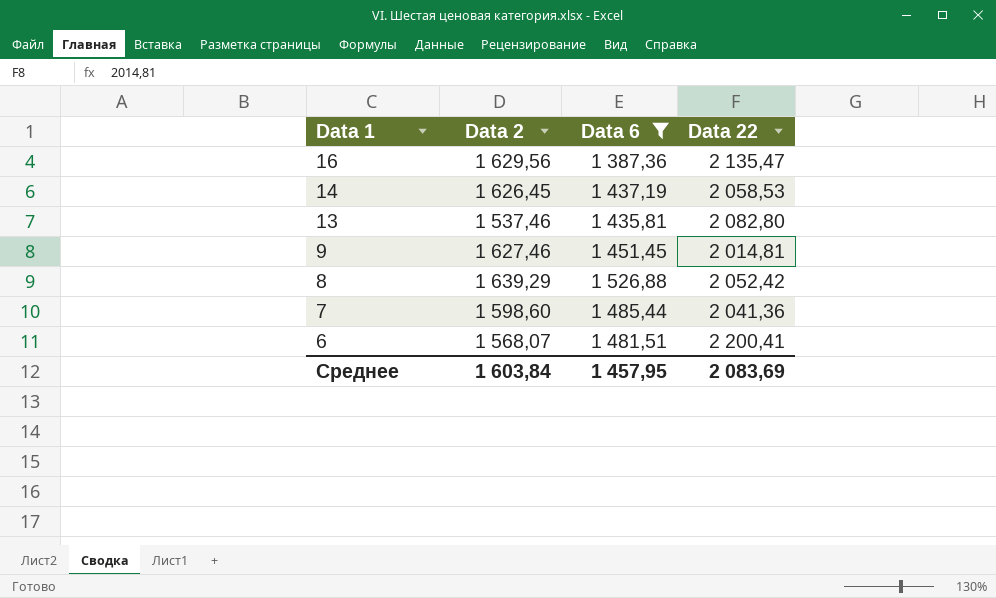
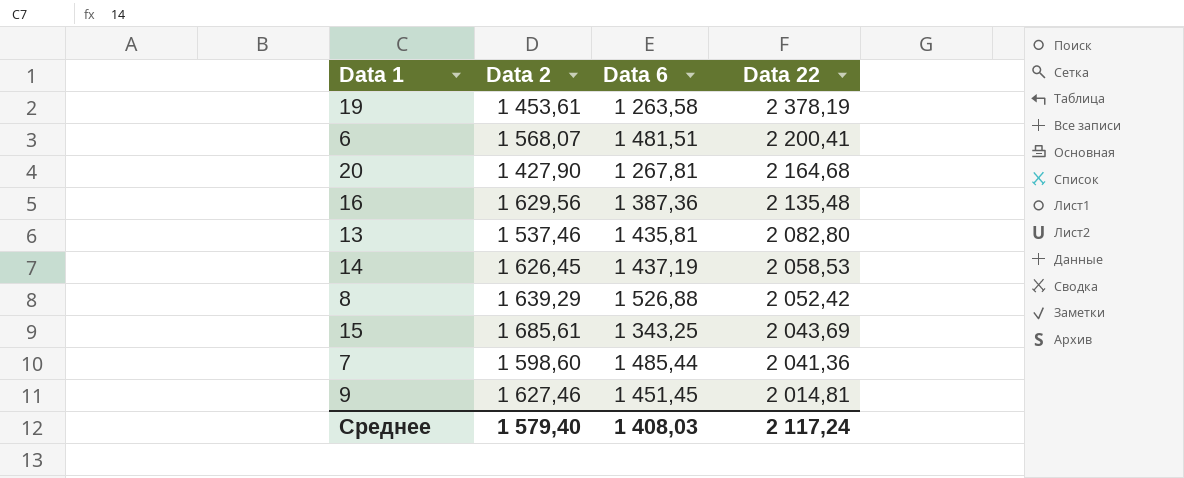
filter: Data 6 >= 1 387,36 -> none
row order: Data 1 descending -> Data 22 descending
16 | Data 22: 2 135,47 -> 2 135,48
Среднее | Data 2: 1 603,84 -> 1 579,40
Среднее | Data 6: 1 457,95 -> 1 408,03
Среднее | Data 22: 2 083,69 -> 2 117,24

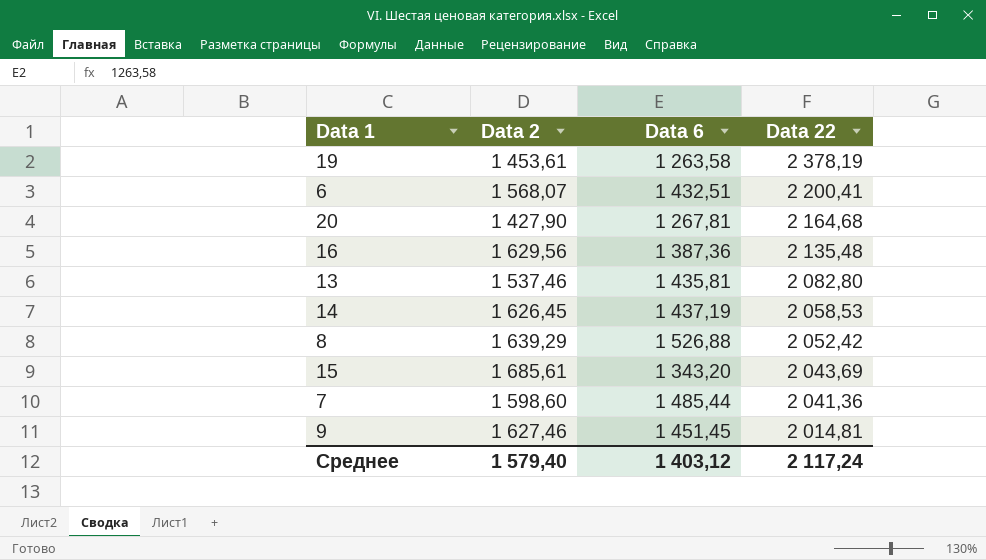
6 | Data 6: 1 481,51 -> 1 432,51
15 | Data 6: 1 343,25 -> 1 343,20
Среднее | Data 6: 1 408,03 -> 1 403,12

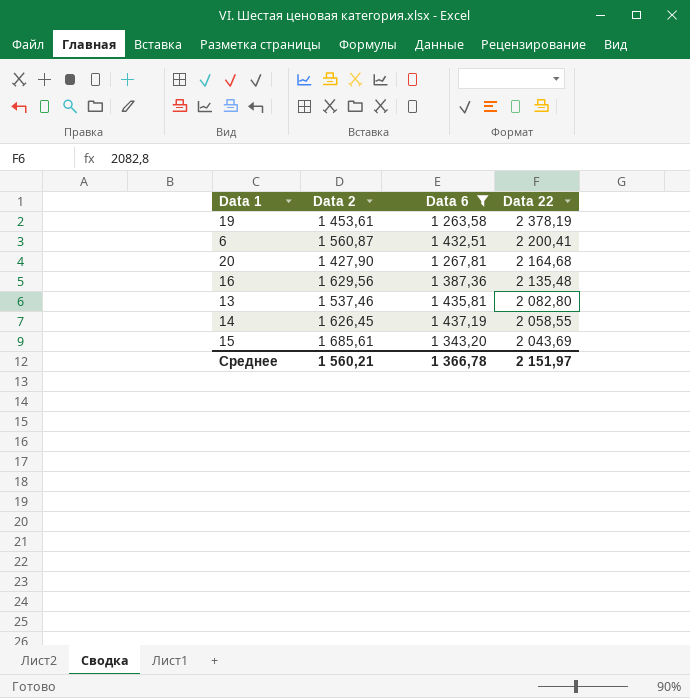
filter: none -> Data 6 <= 1 437,19
6 | Data 2: 1 568,07 -> 1 560,87
14 | Data 22: 2 058,53 -> 2 058,55
Среднее | Data 2: 1 579,40 -> 1 560,21
Среднее | Data 6: 1 403,12 -> 1 366,78
Среднее | Data 22: 2 117,24 -> 2 151,97

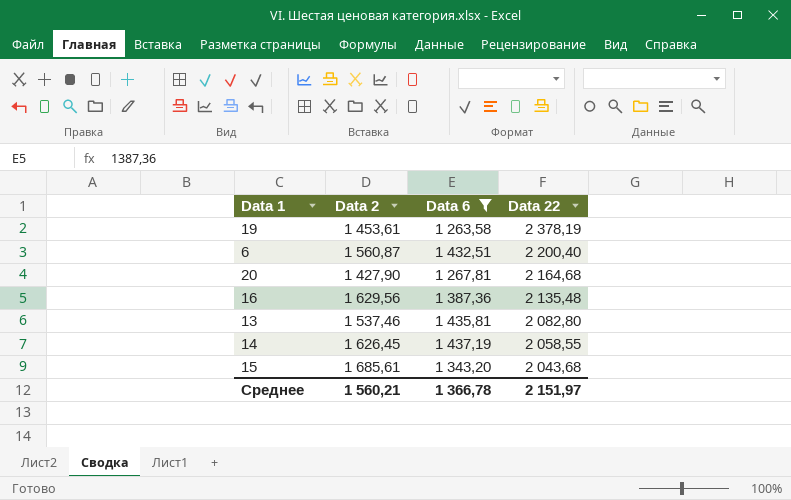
6 | Data 22: 2 200,41 -> 2 200,40
15 | Data 22: 2 043,69 -> 2 043,68

